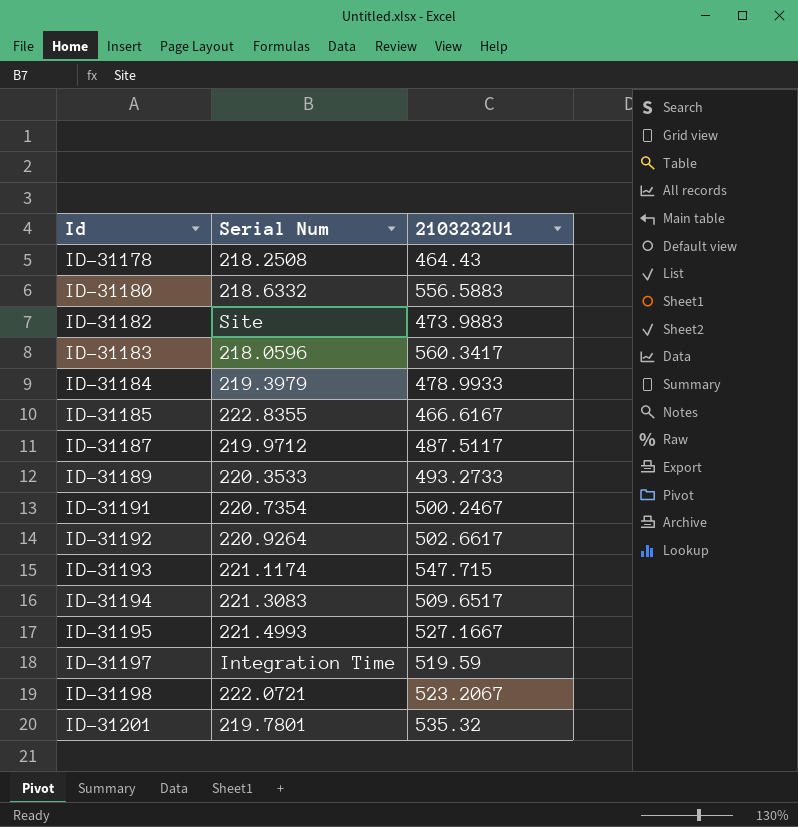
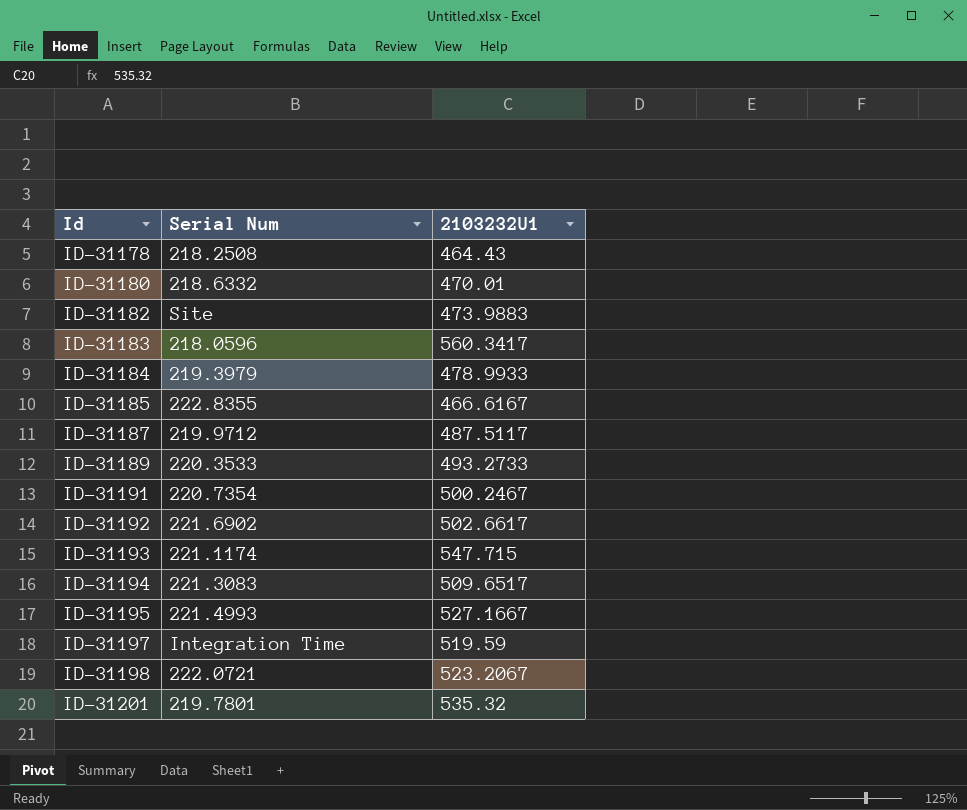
ID-31180 | 2103232U1: 556.5883 -> 470.01
ID-31192 | Serial Num: 220.9264 -> 221.6902

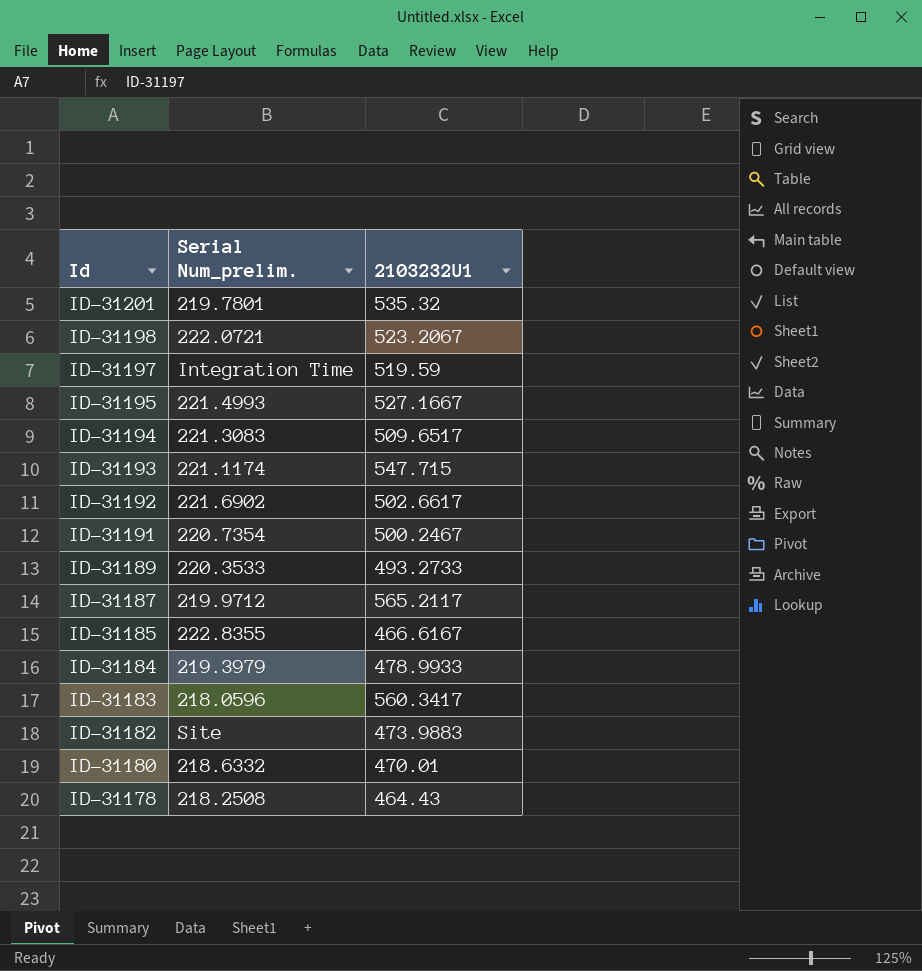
row order: Id ascending -> Id descending
column name: Serial Num -> Serial Num_prelim.
ID-31187 | 2103232U1: 487.5117 -> 565.2117

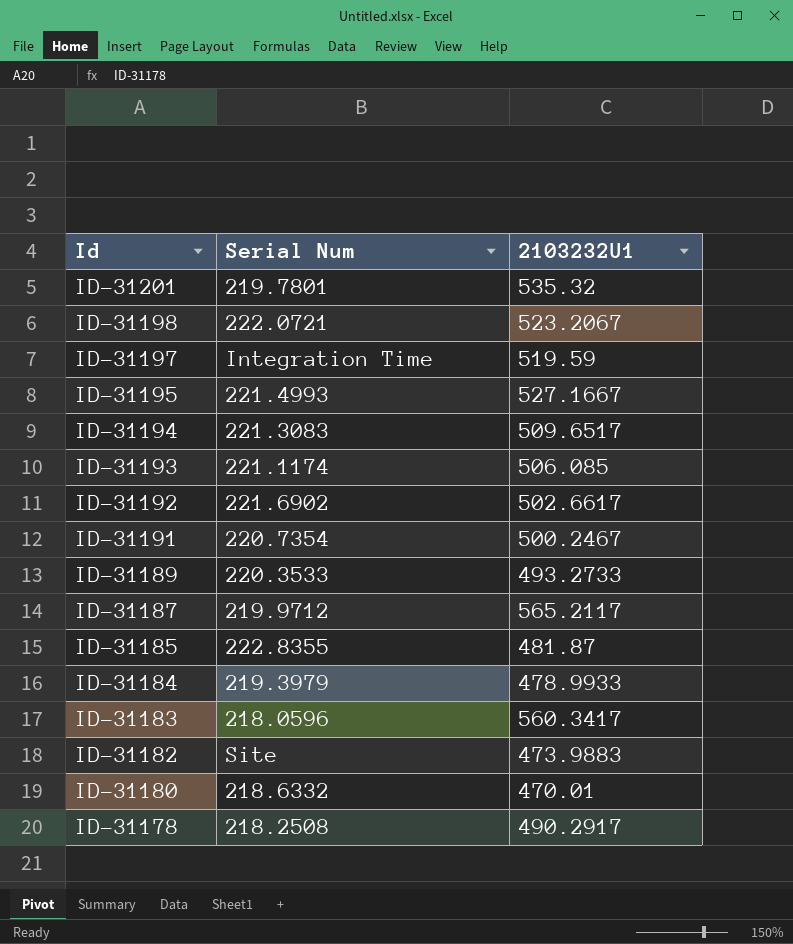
column name: Serial Num_prelim. -> Serial Num
ID-31193 | 2103232U1: 547.715 -> 506.085
ID-31185 | 2103232U1: 466.6167 -> 481.87
ID-31178 | 2103232U1: 464.43 -> 490.2917

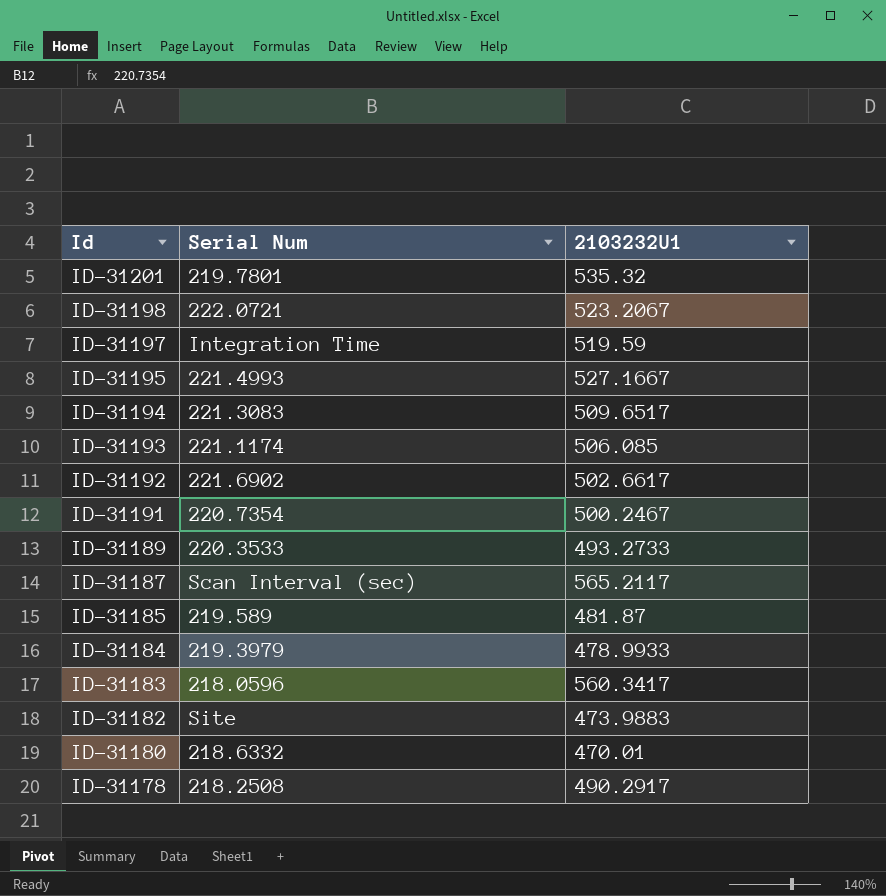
ID-31187 | Serial Num: 219.9712 -> Scan Interval (sec)
ID-31185 | Serial Num: 222.8355 -> 219.589

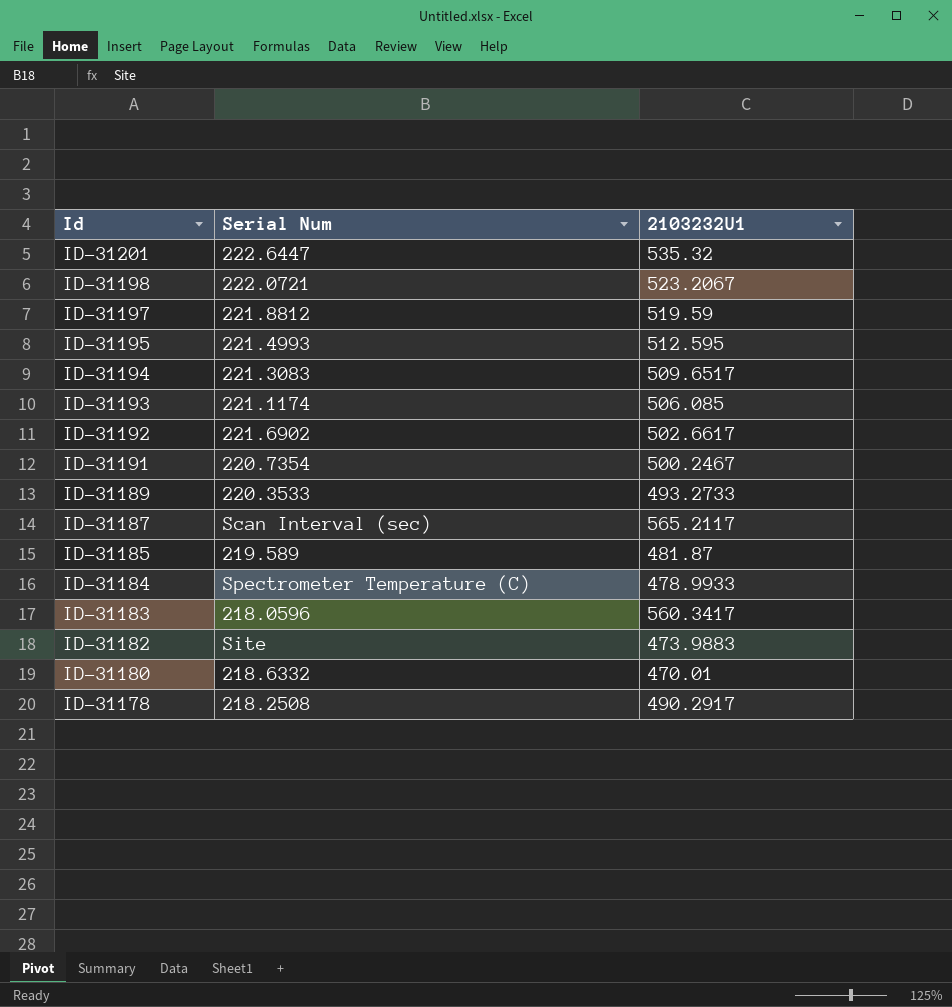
ID-31201 | Serial Num: 219.7801 -> 222.6447
ID-31197 | Serial Num: Integration Time -> 221.8812
ID-31195 | 2103232U1: 527.1667 -> 512.595
ID-31184 | Serial Num: 219.3979 -> Spectrometer Temperature (C)

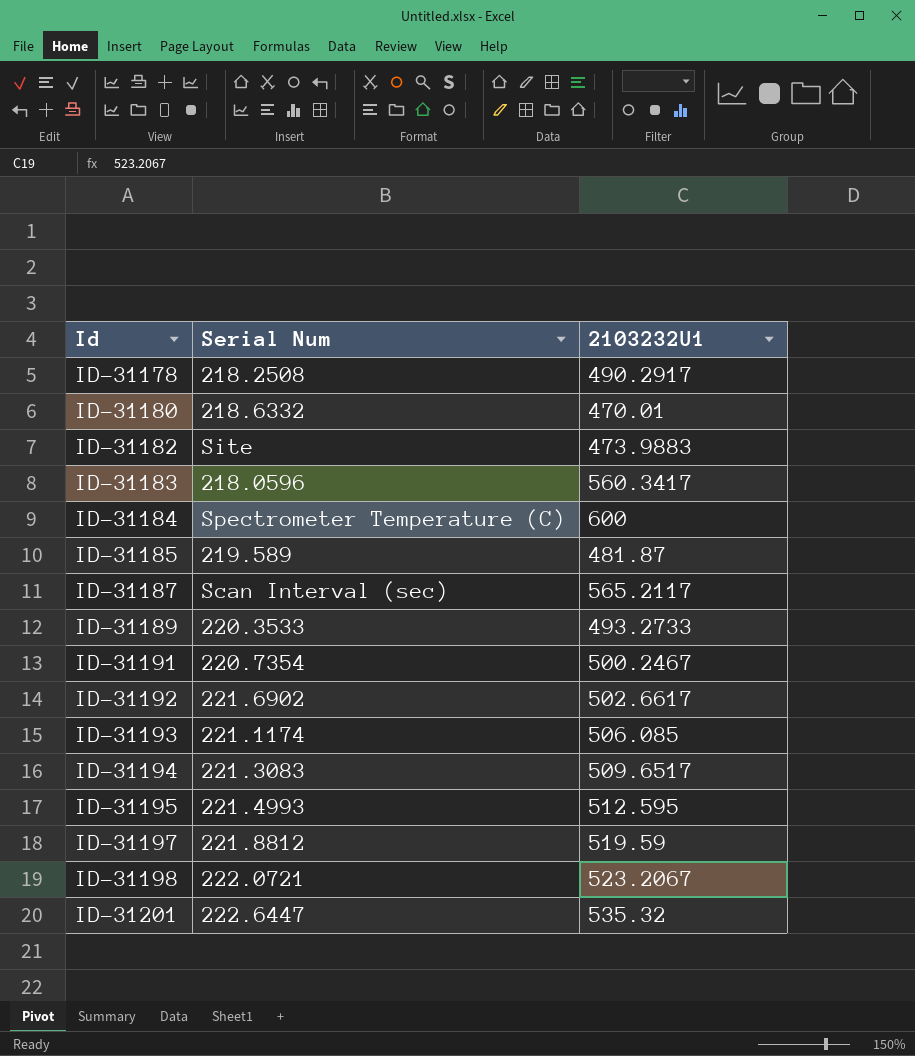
row order: Id descending -> Id ascending
ID-31184 | 2103232U1: 478.9933 -> 600

